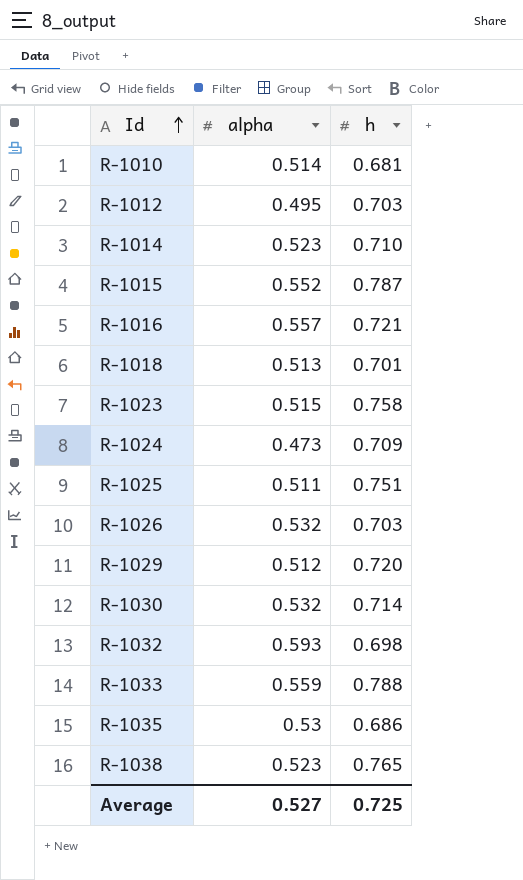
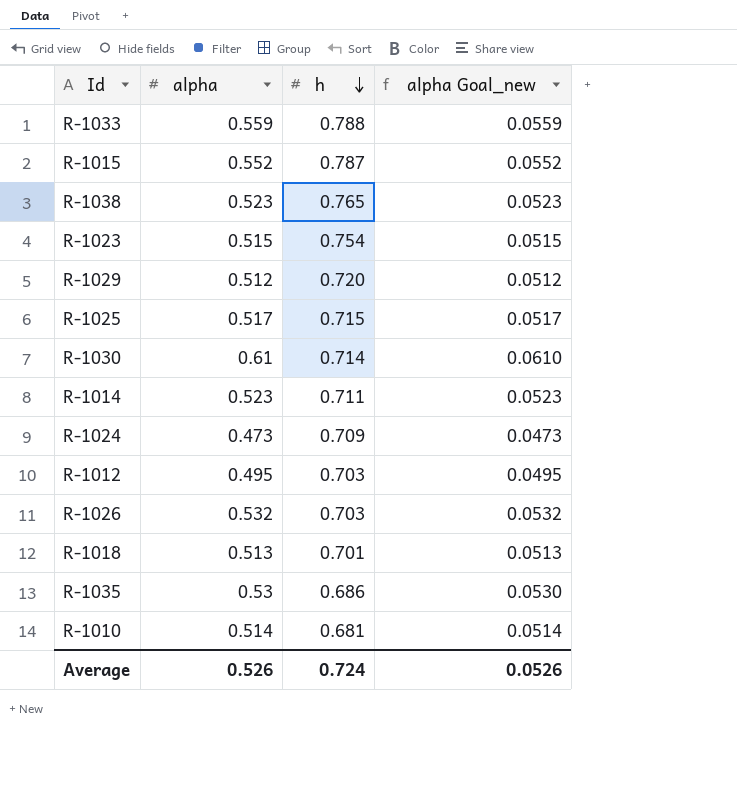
row order: Id ascending -> h descending
column alpha Goal_new | formula: none -> [alpha] * 0.1
row R-1016: 0.557 | 0.721 -> none
row R-1032: 0.593 | 0.698 -> none
R-1023 | h: 0.758 -> 0.754
R-1025 | alpha: 0.511 -> 0.517
R-1025 | h: 0.751 -> 0.715
R-1030 | alpha: 0.532 -> 0.61
R-1014 | h: 0.710 -> 0.711
Average | alpha: 0.527 -> 0.526
Average | h: 0.725 -> 0.724

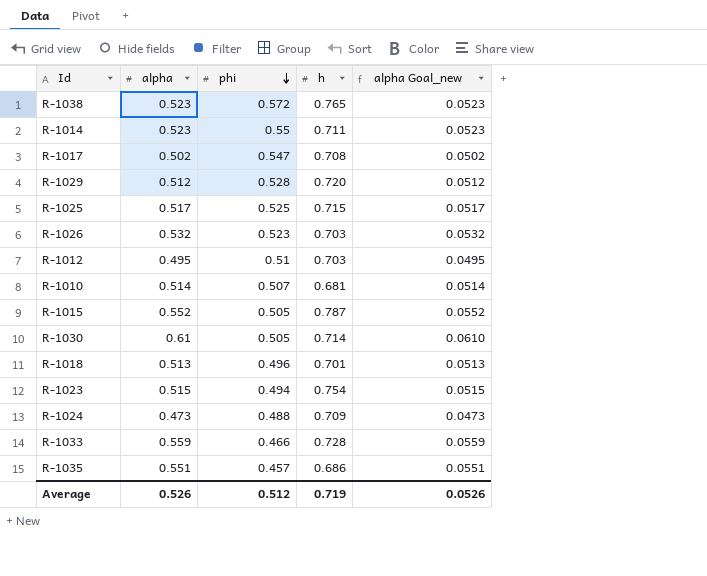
row order: h descending -> phi descending
column phi | position: none -> 3
row R-1017: none -> 0.502 | 0.547 | 0.708 | 0.0502
R-1033 | h: 0.788 -> 0.728
R-1035 | alpha: 0.53 -> 0.551
R-1035 | alpha Goal_new: 0.0530 -> 0.0551
Average | h: 0.724 -> 0.719

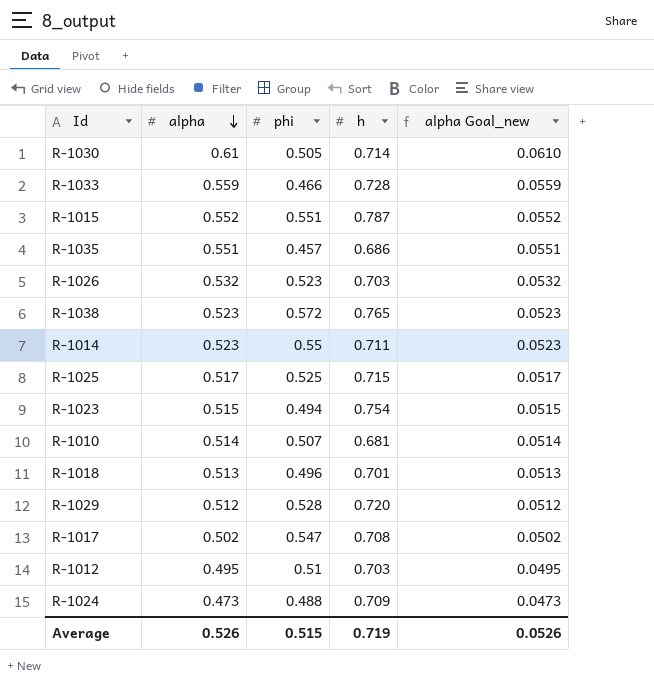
row order: phi descending -> alpha descending
R-1015 | phi: 0.505 -> 0.551
Average | phi: 0.512 -> 0.515

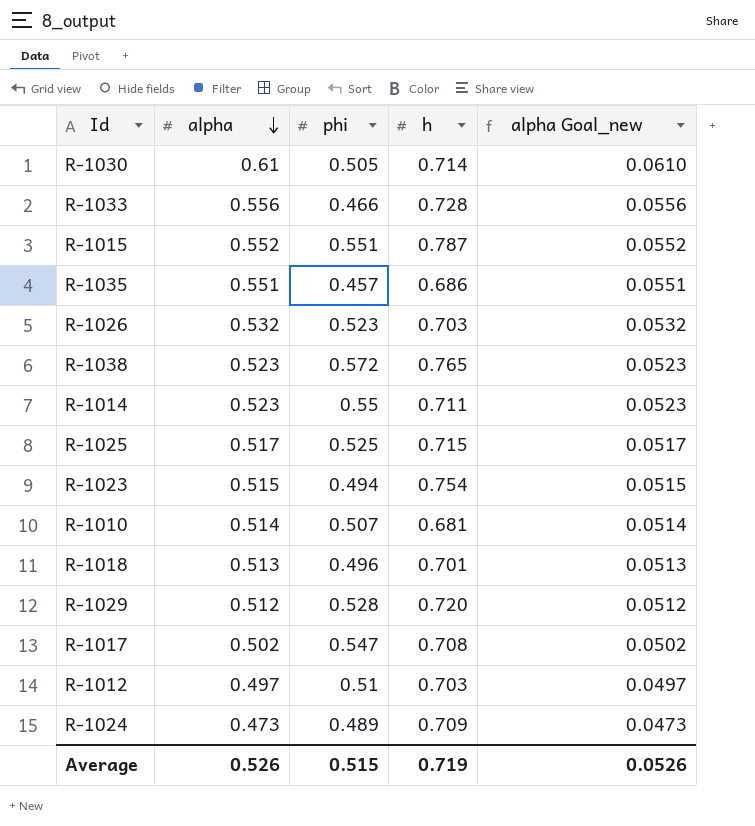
R-1033 | alpha: 0.559 -> 0.556
R-1033 | alpha Goal_new: 0.0559 -> 0.0556
R-1012 | alpha: 0.495 -> 0.497
R-1012 | alpha Goal_new: 0.0495 -> 0.0497
R-1024 | phi: 0.488 -> 0.489

